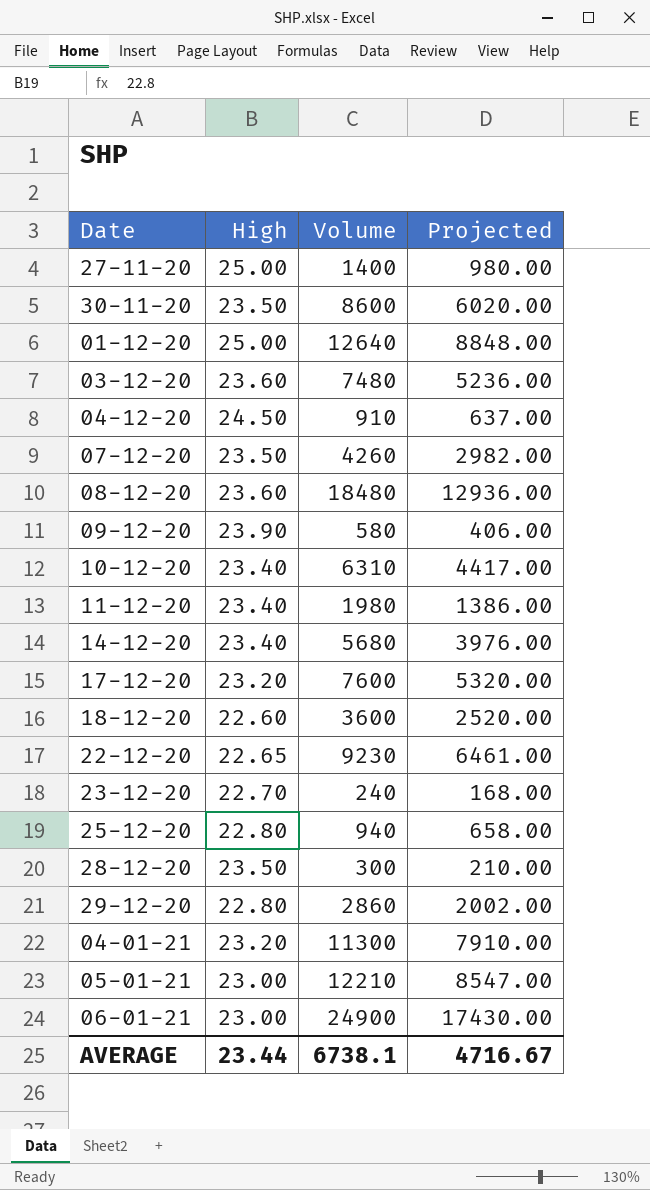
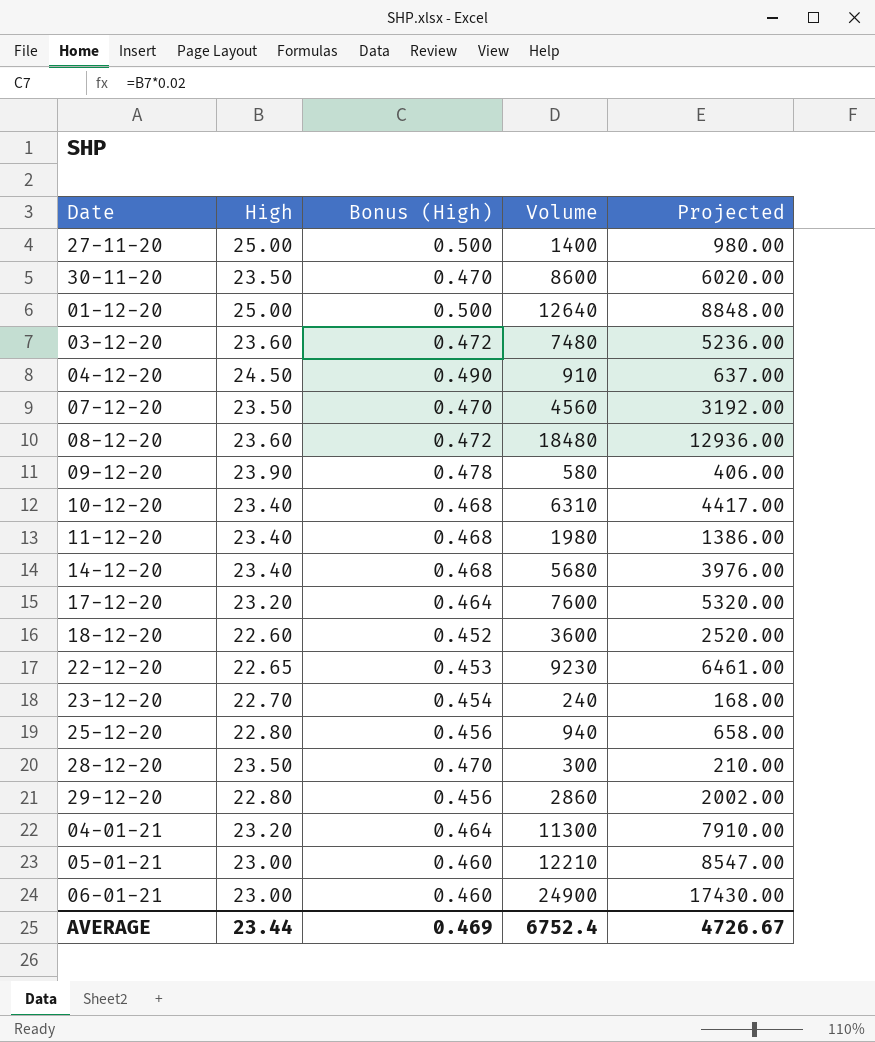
column Bonus (High) | formula: none -> [High] * 0.02
07-12-20 | Volume: 4260 -> 4560
07-12-20 | Projected: 2982.00 -> 3192.00
AVERAGE | Volume: 6738.1 -> 6752.4
AVERAGE | Projected: 4716.67 -> 4726.67

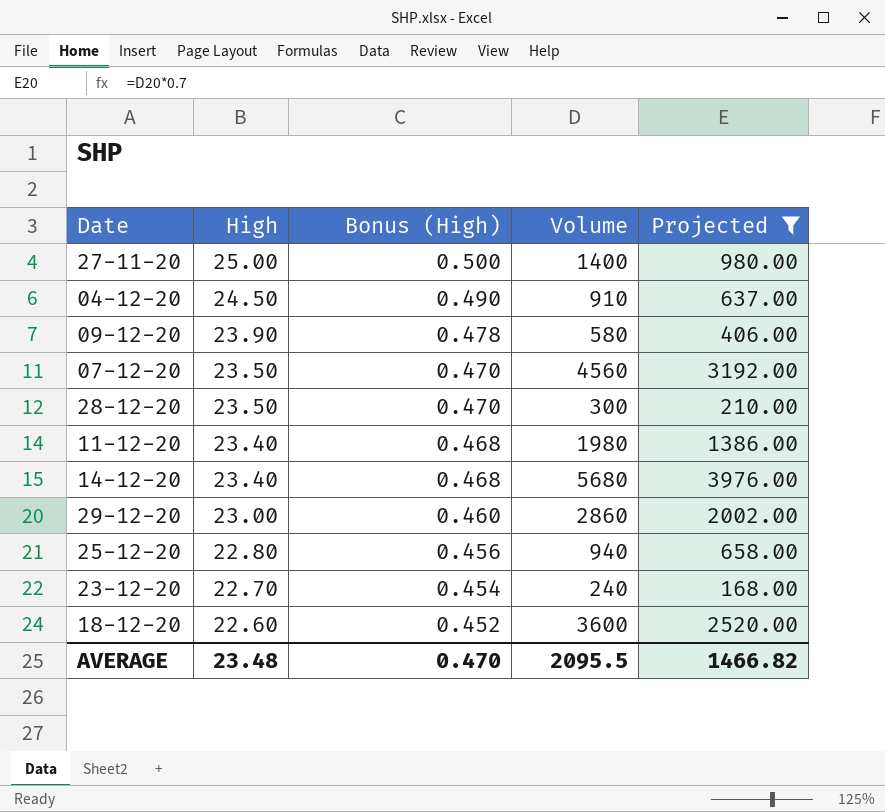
filter: none -> Projected <= 3976.00
row order: none -> High descending
29-12-20 | High: 22.80 -> 23.00
29-12-20 | Bonus (High): 0.456 -> 0.460
AVERAGE | High: 23.44 -> 23.48
AVERAGE | Bonus (High): 0.469 -> 0.470
AVERAGE | Volume: 6752.4 -> 2095.5
AVERAGE | Projected: 4726.67 -> 1466.82

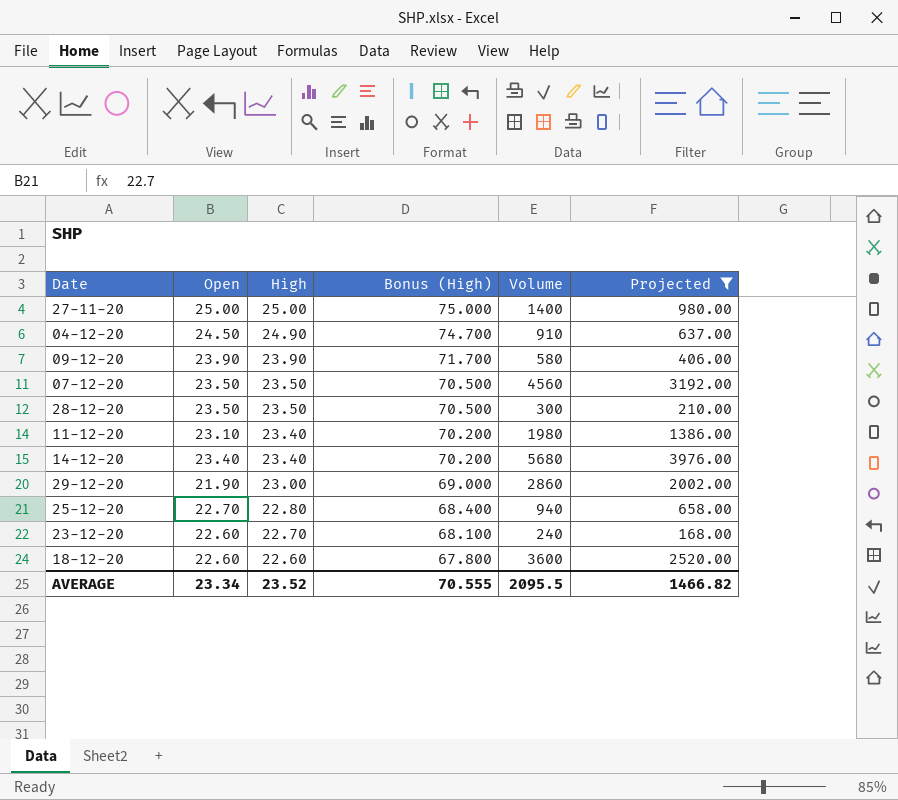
column Open | position: none -> 2
column Bonus (High) | formula: [High] * 0.02 -> [High] * 3
04-12-20 | High: 24.50 -> 24.90
AVERAGE | High: 23.48 -> 23.52
AVERAGE | Bonus (High): 0.470 -> 70.555

